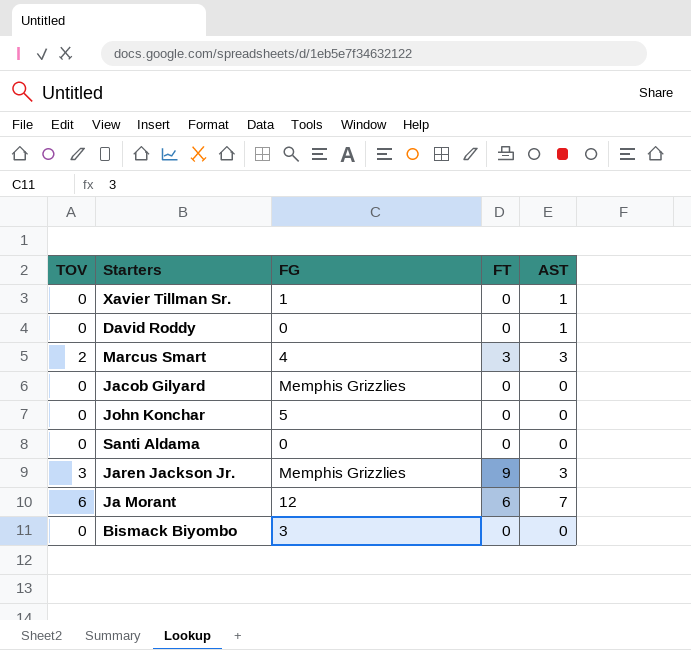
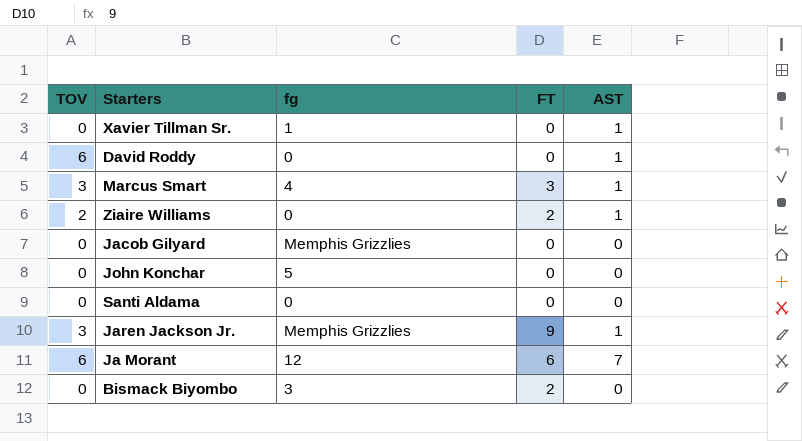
column name: FG -> fg
David Roddy | TOV: 0 -> 6
Marcus Smart | TOV: 2 -> 3
Marcus Smart | AST: 3 -> 1
row Ziaire Williams: none -> 2 | 0 | 2 | 1
Jaren Jackson Jr. | AST: 3 -> 1
Bismack Biyombo | FT: 0 -> 2

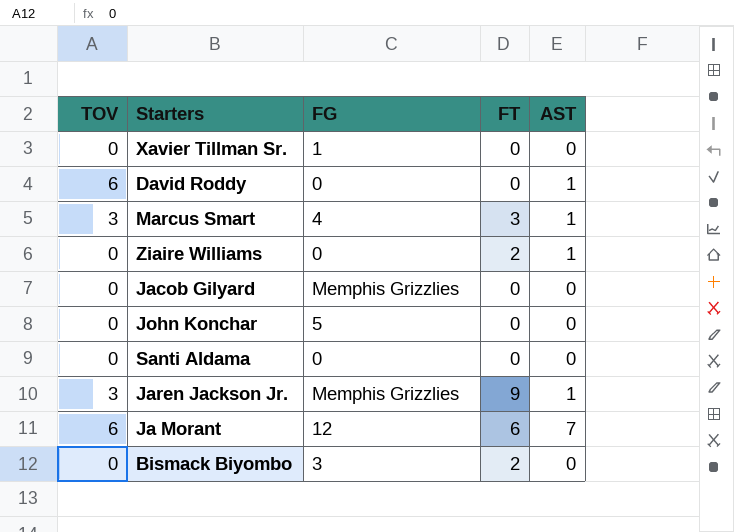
column name: fg -> FG
Xavier Tillman Sr. | AST: 1 -> 0
Ziaire Williams | TOV: 2 -> 0

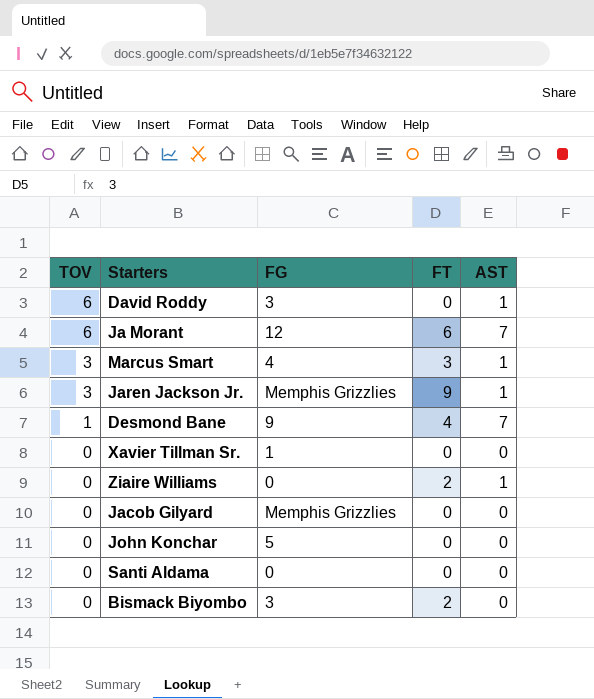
row order: none -> TOV descending
David Roddy | FG: 0 -> 3
row Desmond Bane: none -> 1 | 9 | 4 | 7

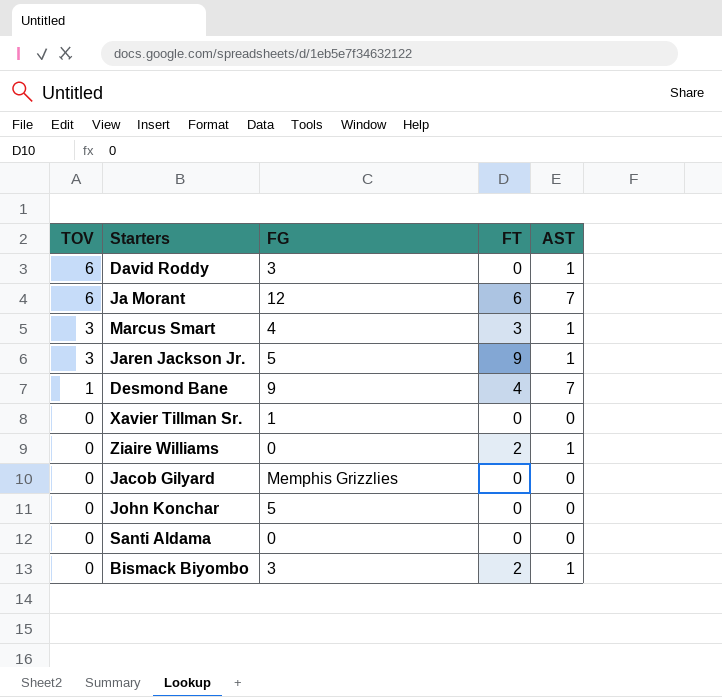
Jaren Jackson Jr. | FG: Memphis Grizzlies -> 5
Bismack Biyombo | AST: 0 -> 1

